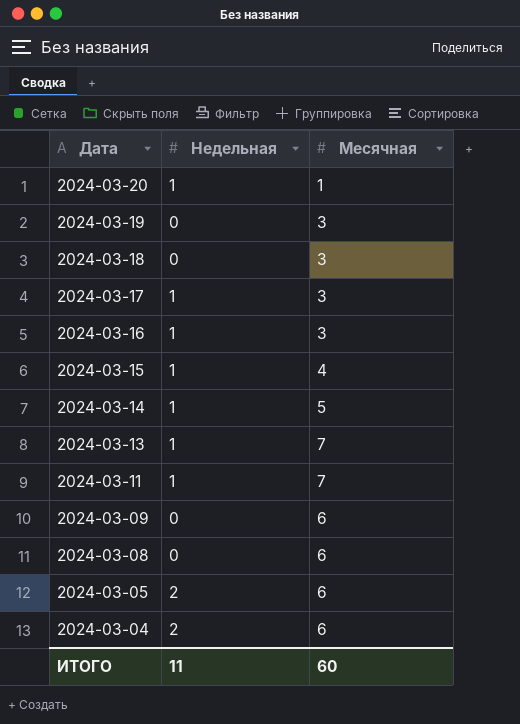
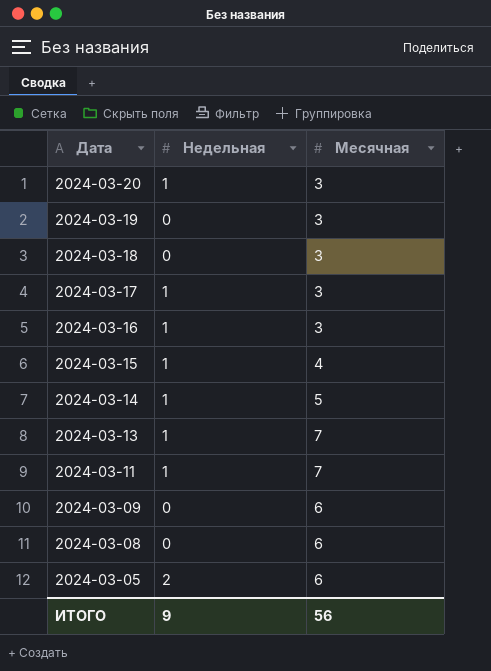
row 2024-03-04: 2 | 6 -> none
2024-03-20 | Месячная: 1 -> 3
ИТОГО | Недельная: 11 -> 9
ИТОГО | Месячная: 60 -> 56

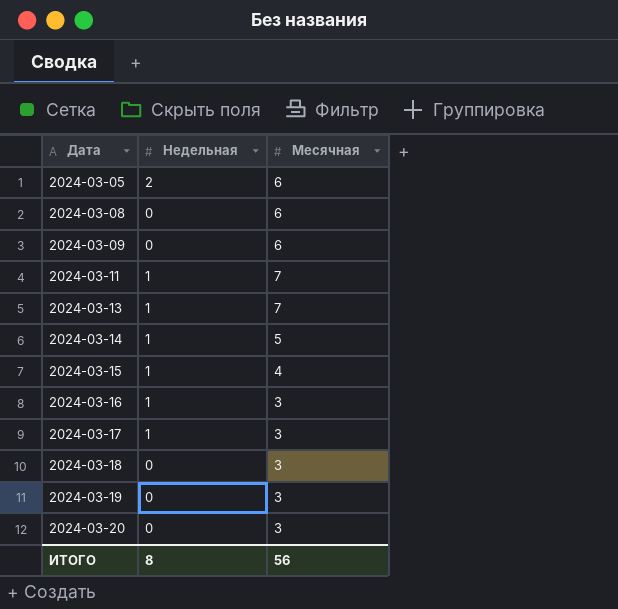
row order: Дата descending -> Дата ascending
2024-03-20 | Недельная: 1 -> 0
ИТОГО | Недельная: 9 -> 8

